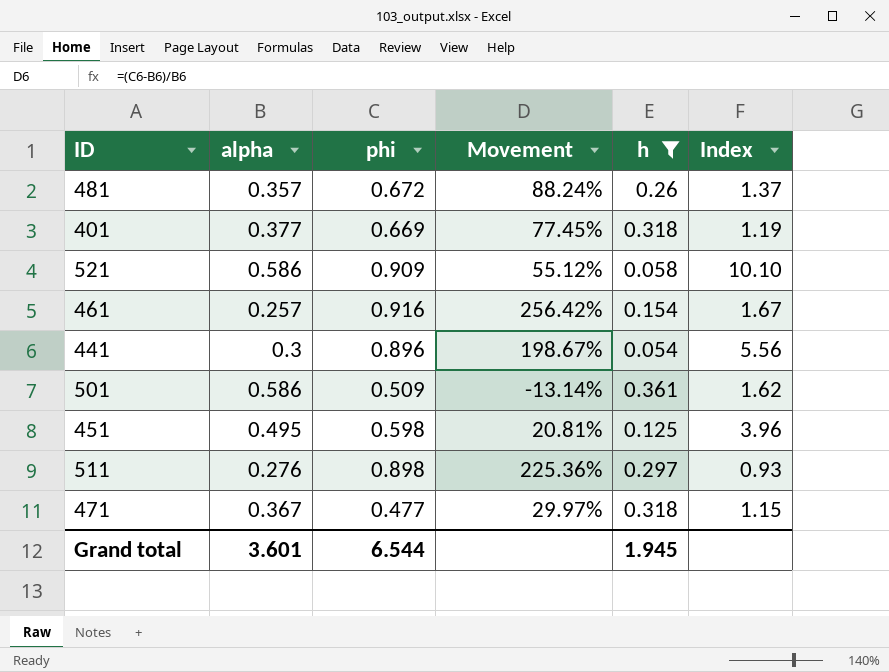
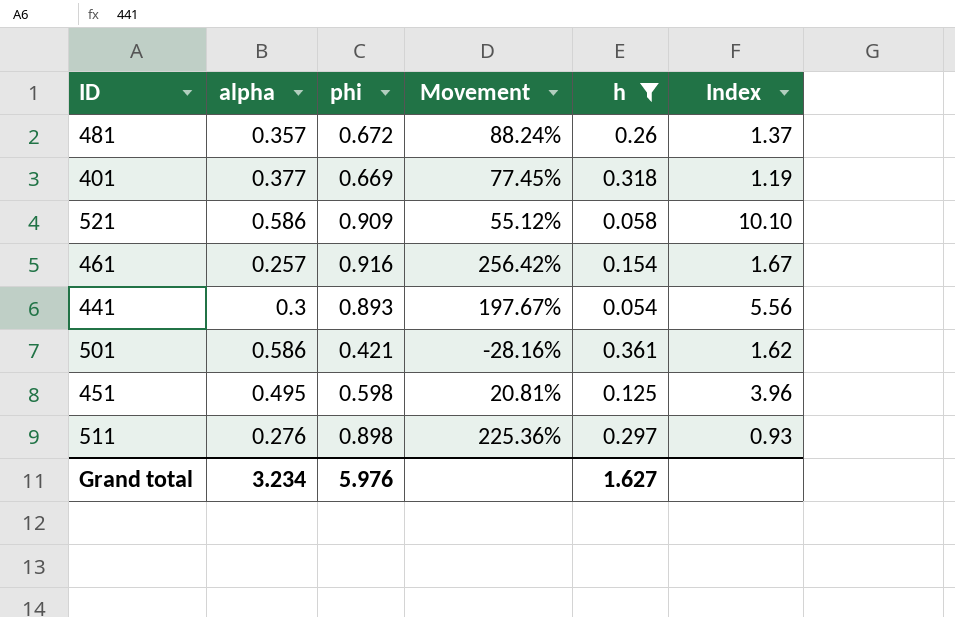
row 471: 0.367 | 0.477 | 29.97% | 0.318 | 1.15 -> none
441 | phi: 0.896 -> 0.893
441 | Movement: 198.67% -> 197.67%
501 | phi: 0.509 -> 0.421
501 | Movement: -13.14% -> -28.16%
Grand total | alpha: 3.601 -> 3.234
Grand total | phi: 6.544 -> 5.976
Grand total | h: 1.945 -> 1.627

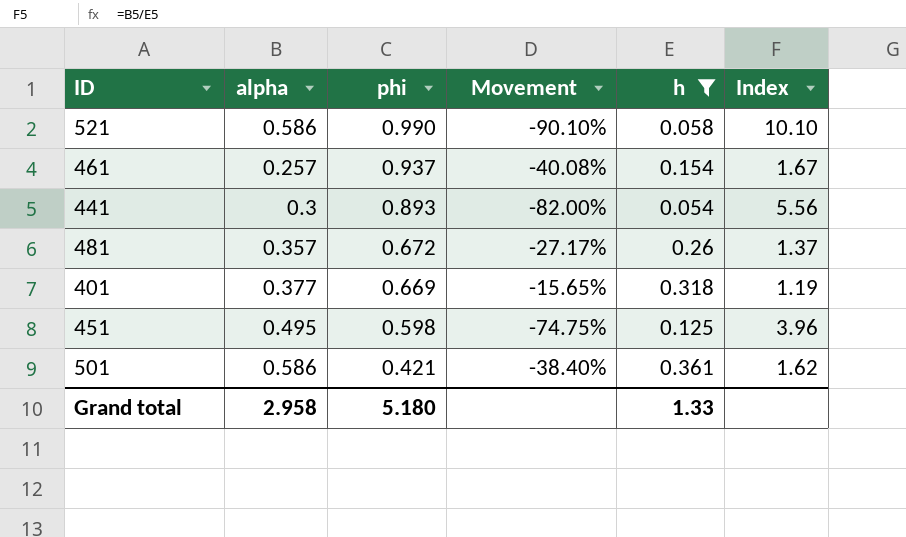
row order: none -> phi descending
column Movement | formula: ([phi] - [alpha]) / [alpha] -> ([h] - [alpha]) / [alpha]
row 511: 0.276 | 0.898 | 225.36% | 0.297 | 0.93 -> none
521 | phi: 0.909 -> 0.990
461 | phi: 0.916 -> 0.937
Grand total | alpha: 3.234 -> 2.958
Grand total | phi: 5.976 -> 5.180
Grand total | h: 1.627 -> 1.33

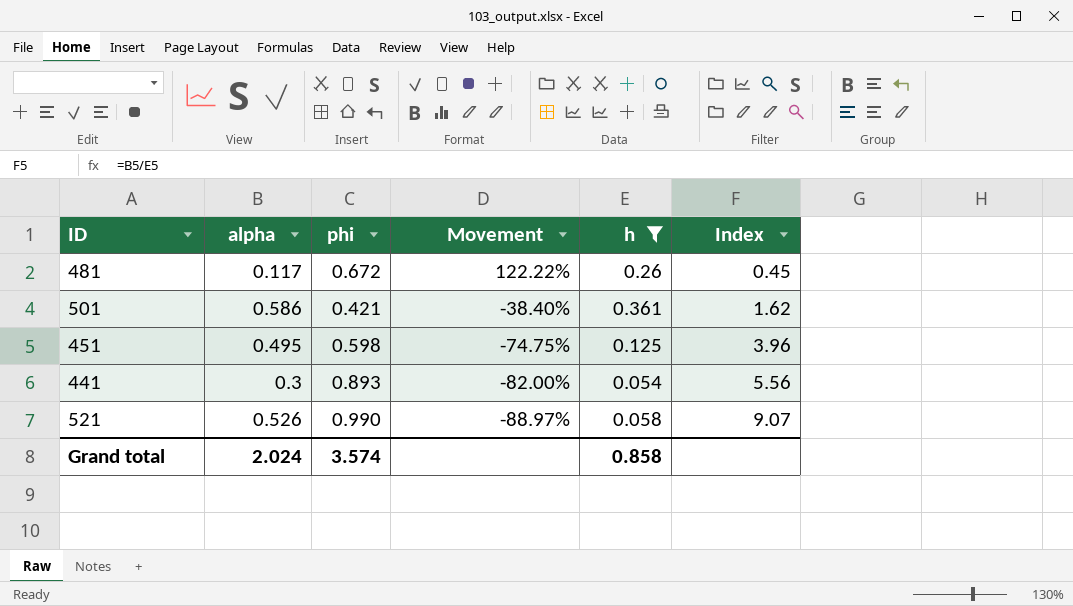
row order: phi descending -> Movement descending
row 461: 0.257 | 0.937 | -40.08% | 0.154 | 1.67 -> none
row 401: 0.377 | 0.669 | -15.65% | 0.318 | 1.19 -> none
481 | alpha: 0.357 -> 0.117
481 | Movement: -27.17% -> 122.22%
481 | Index: 1.37 -> 0.45
521 | alpha: 0.586 -> 0.526
521 | Movement: -90.10% -> -88.97%
521 | Index: 10.10 -> 9.07
Grand total | alpha: 2.958 -> 2.024
Grand total | phi: 5.180 -> 3.574
Grand total | h: 1.33 -> 0.858

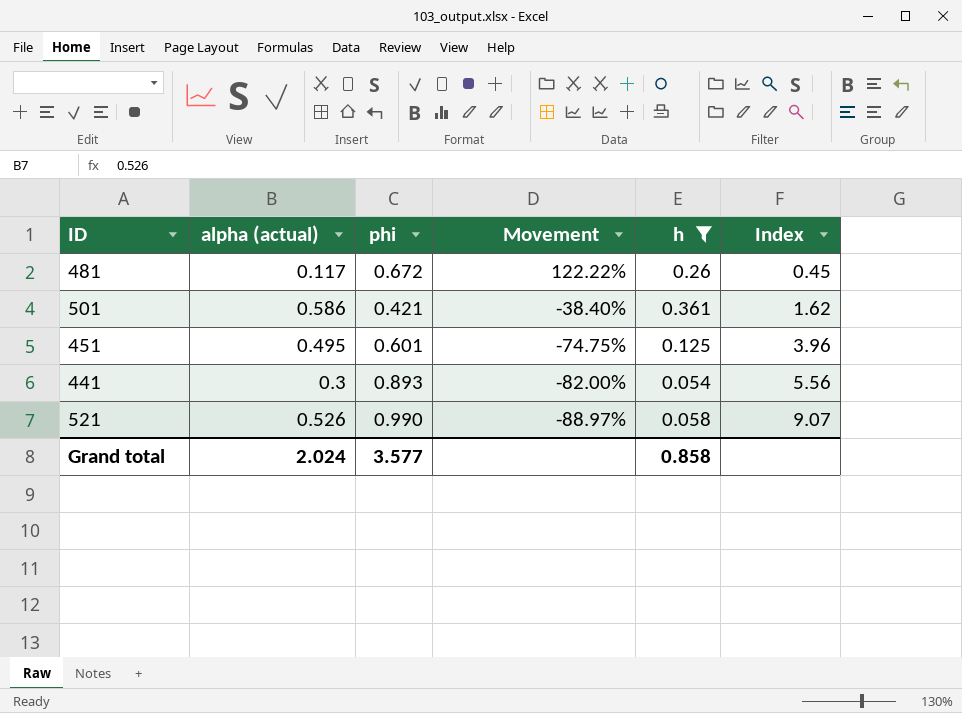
column name: alpha -> alpha (actual)
451 | phi: 0.598 -> 0.601
Grand total | phi: 3.574 -> 3.577

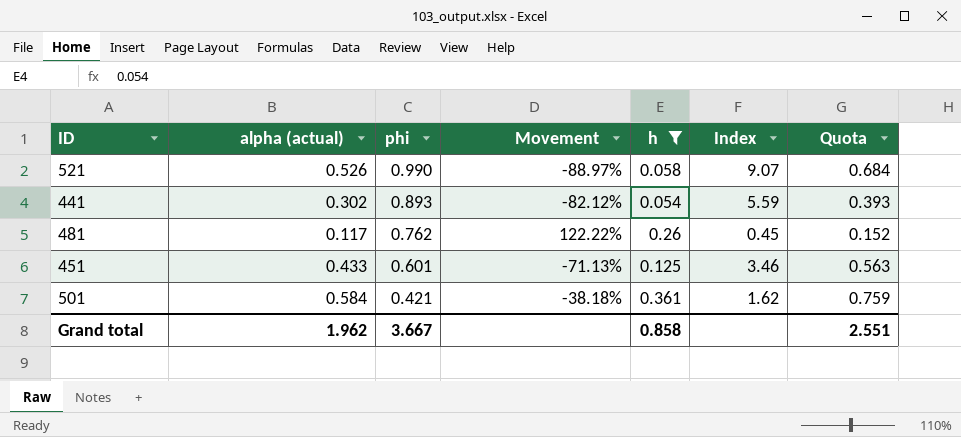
row order: Movement descending -> phi descending
column Quota | formula: none -> [alpha (actual)] * 1.3
441 | alpha (actual): 0.3 -> 0.302
441 | Movement: -82.00% -> -82.12%
441 | Index: 5.56 -> 5.59
481 | phi: 0.672 -> 0.762
451 | alpha (actual): 0.495 -> 0.433
451 | Movement: -74.75% -> -71.13%
451 | Index: 3.96 -> 3.46
501 | alpha (actual): 0.586 -> 0.584
501 | Movement: -38.40% -> -38.18%
Grand total | alpha (actual): 2.024 -> 1.962
Grand total | phi: 3.577 -> 3.667

